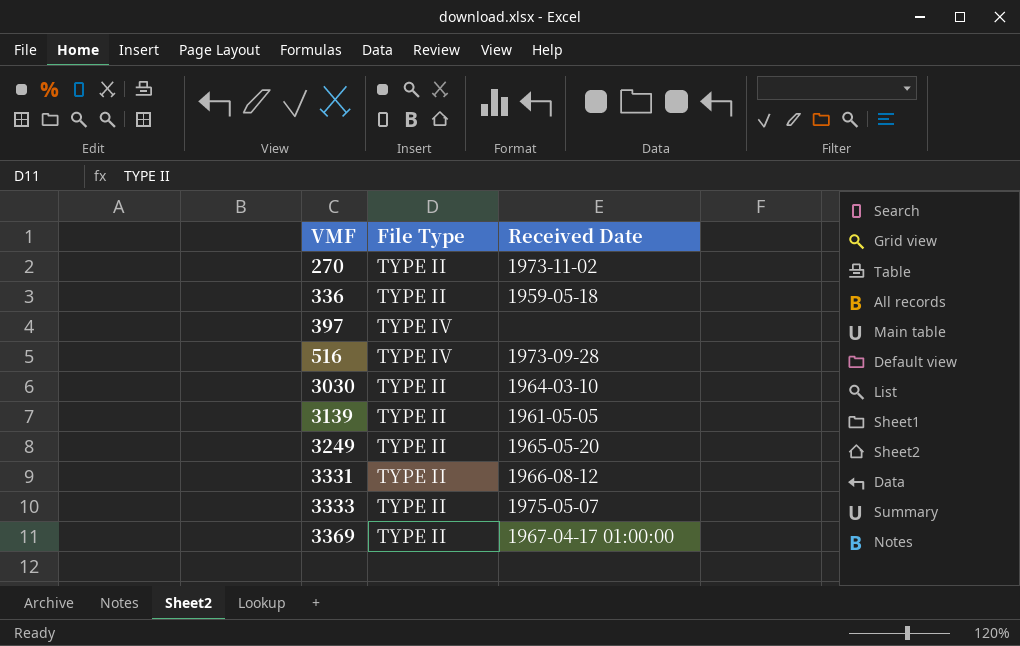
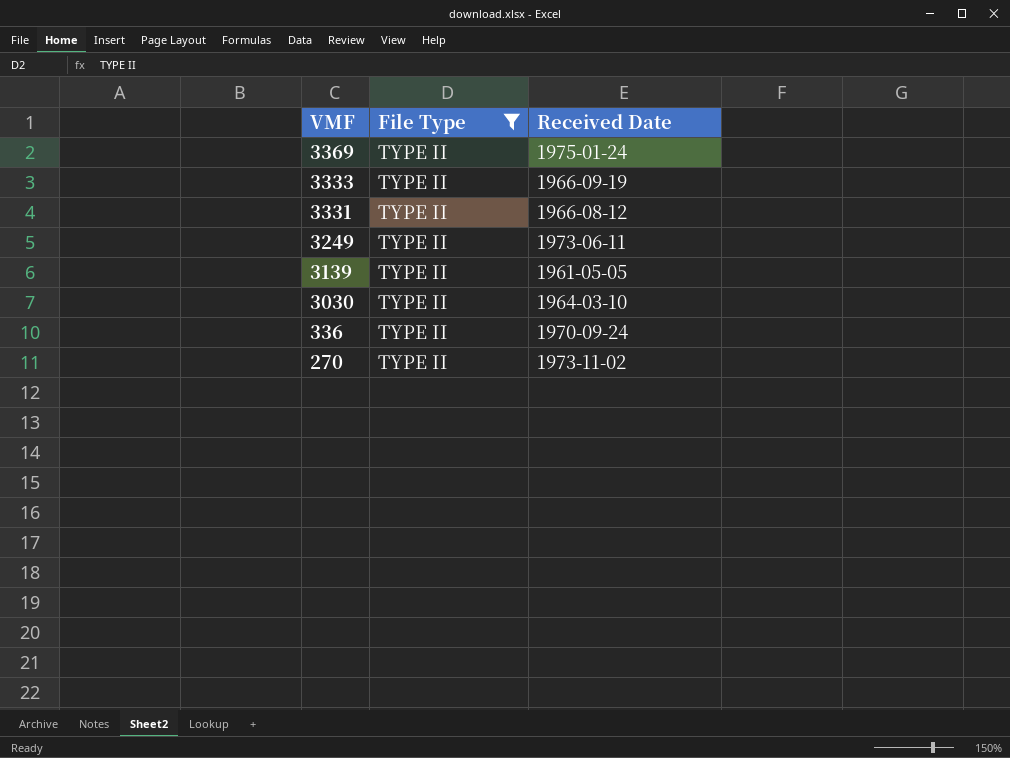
filter: none -> File Type = TYPE II
row order: VMF ascending -> VMF descending
3369 | Received Date: 1967-04-17 01:00:00 -> 1975-01-24
3333 | Received Date: 1975-05-07 -> 1966-09-19
3249 | Received Date: 1965-05-20 -> 1973-06-11
336 | Received Date: 1959-05-18 -> 1970-09-24

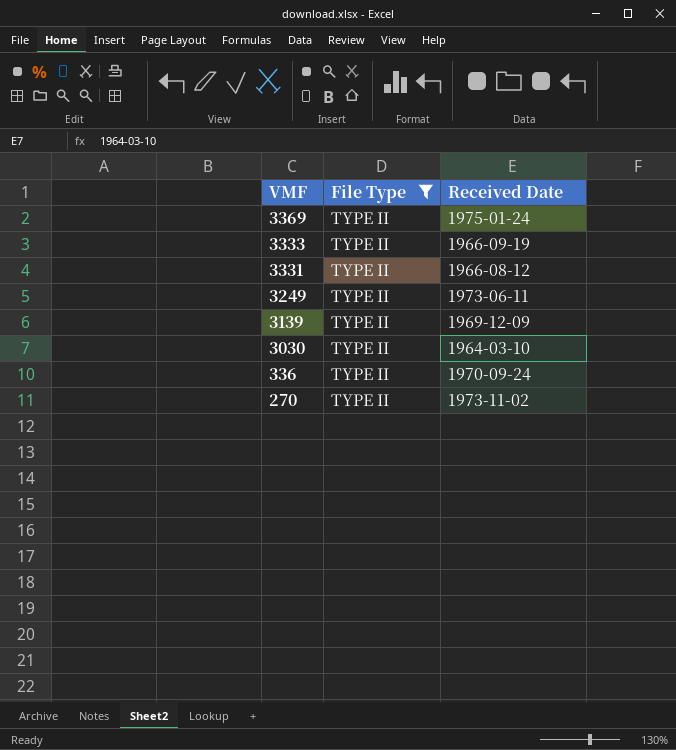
3139 | Received Date: 1961-05-05 -> 1969-12-09

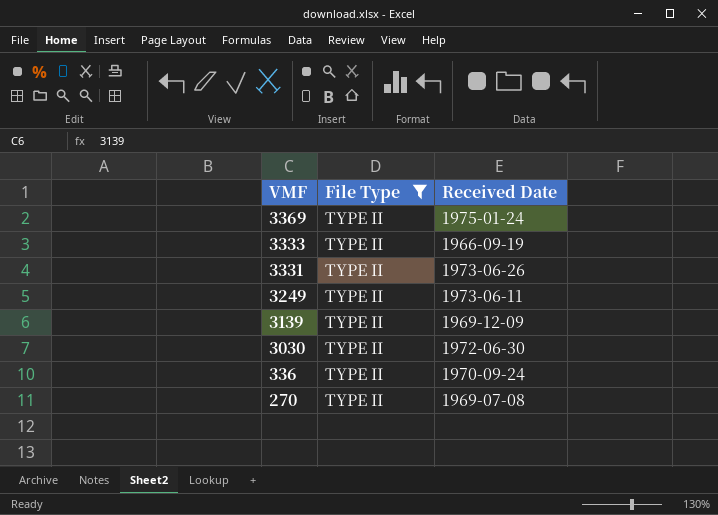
3331 | Received Date: 1966-08-12 -> 1973-06-26
3030 | Received Date: 1964-03-10 -> 1972-06-30
270 | Received Date: 1973-11-02 -> 1969-07-08

